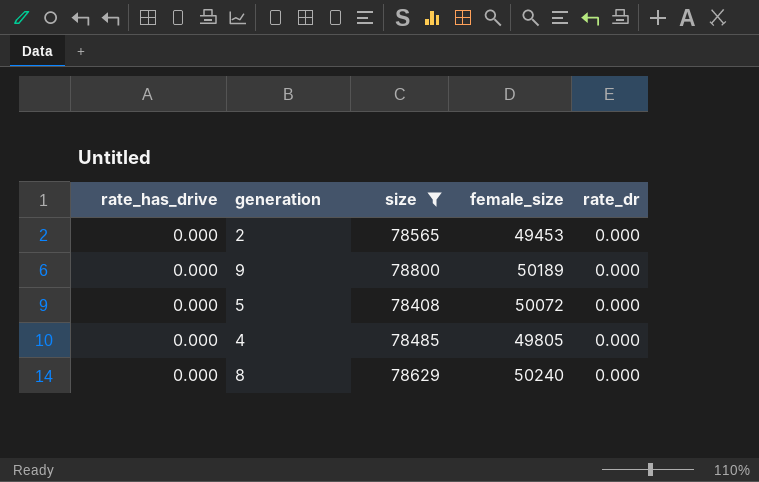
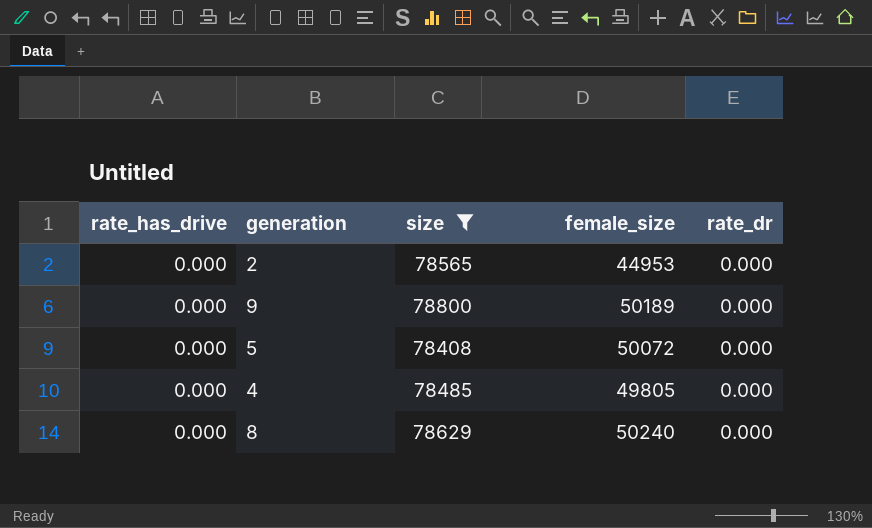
2 | female_size: 49453 -> 44953

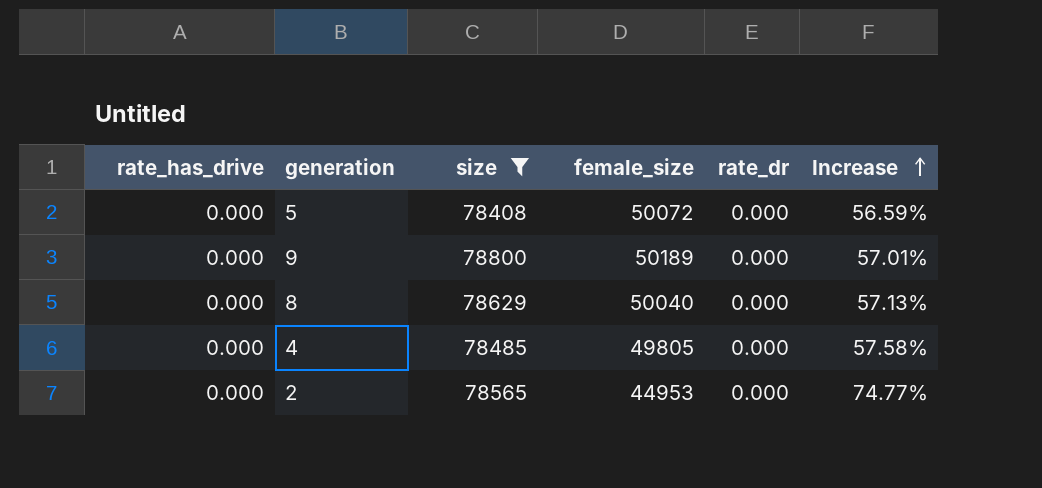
row order: none -> Increase ascending
column Increase | formula: none -> ([size] - [female_size]) / [female_size]
8 | female_size: 50240 -> 50040

